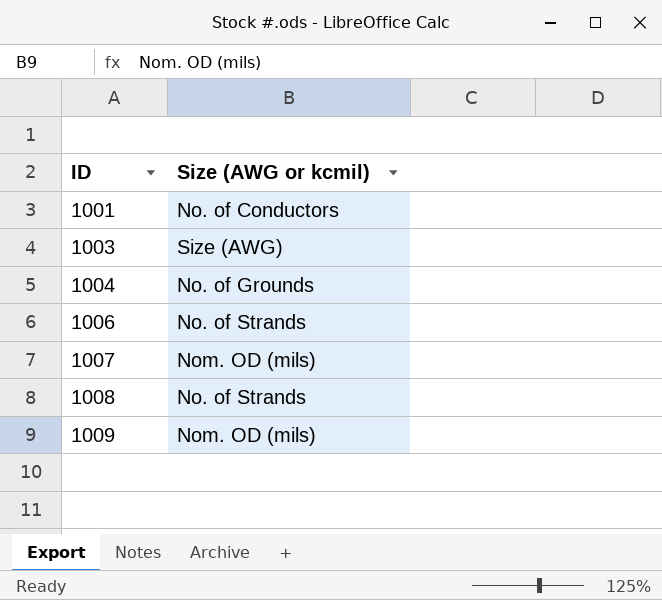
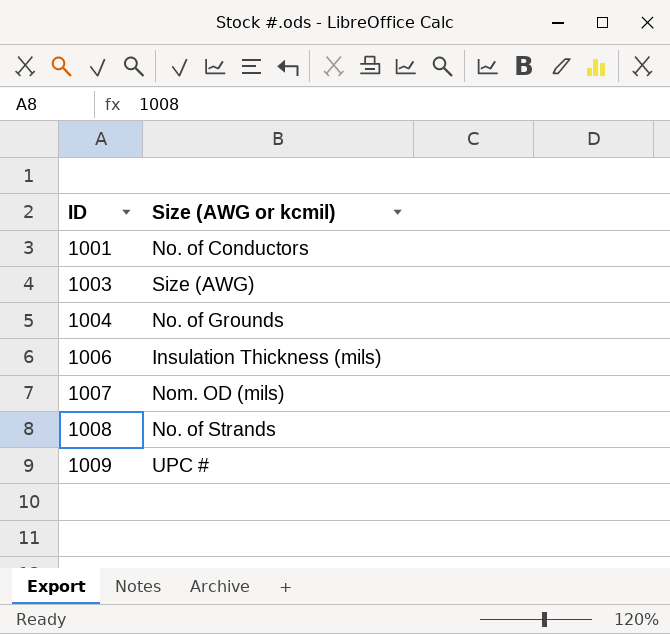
1006 | Size (AWG or kcmil): No. of Strands -> Insulation Thickness (mils)
1009 | Size (AWG or kcmil): Nom. OD (mils) -> UPC #

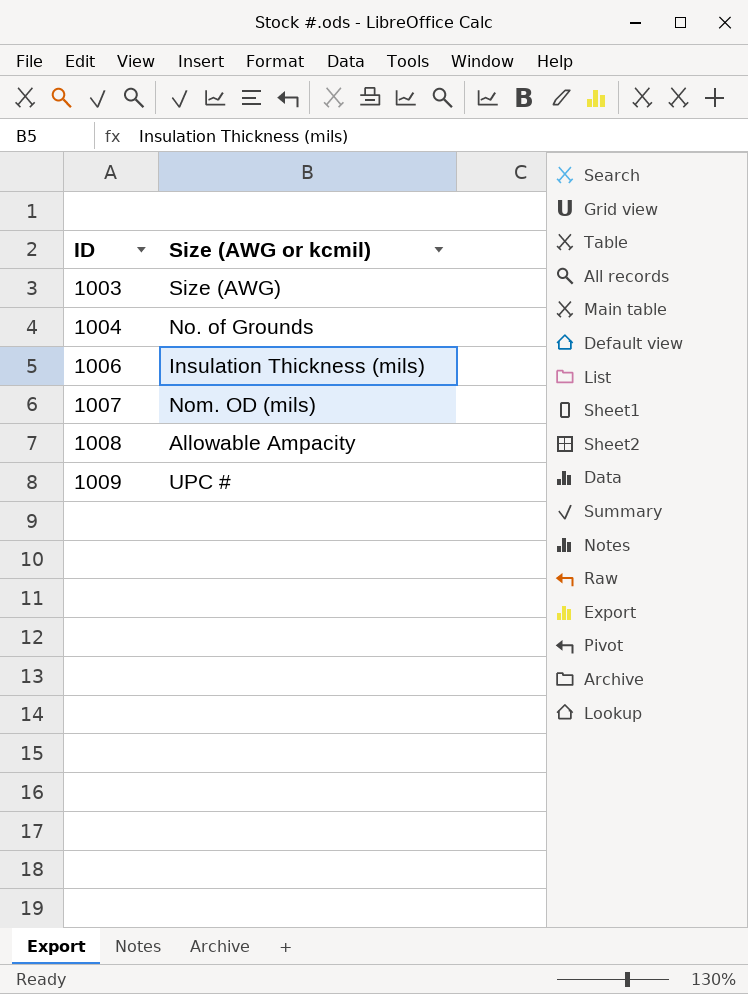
row 1001: No. of Conductors -> none
1008 | Size (AWG or kcmil): No. of Strands -> Allowable Ampacity

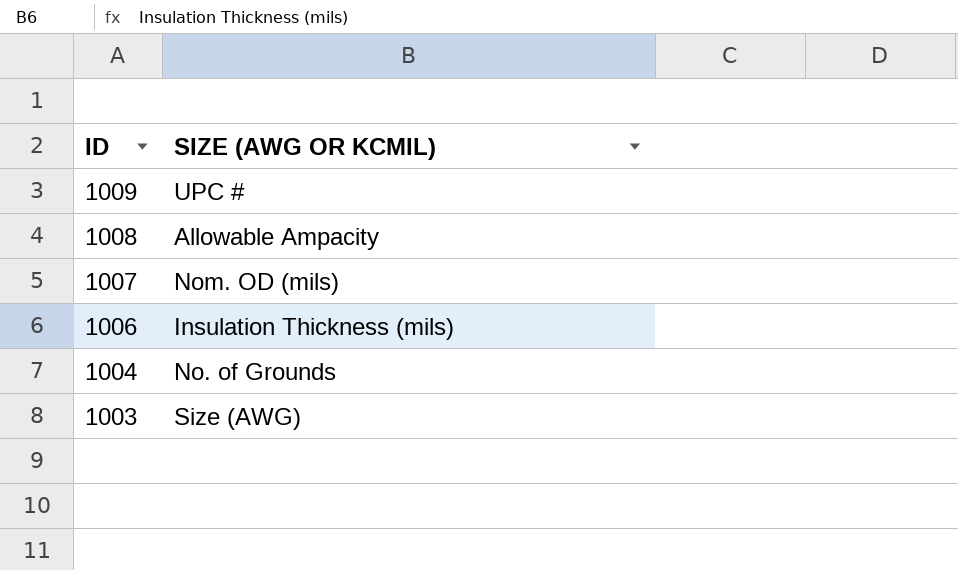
row order: ID ascending -> ID descending
column name: Size (AWG or kcmil) -> SIZE (AWG OR KCMIL)

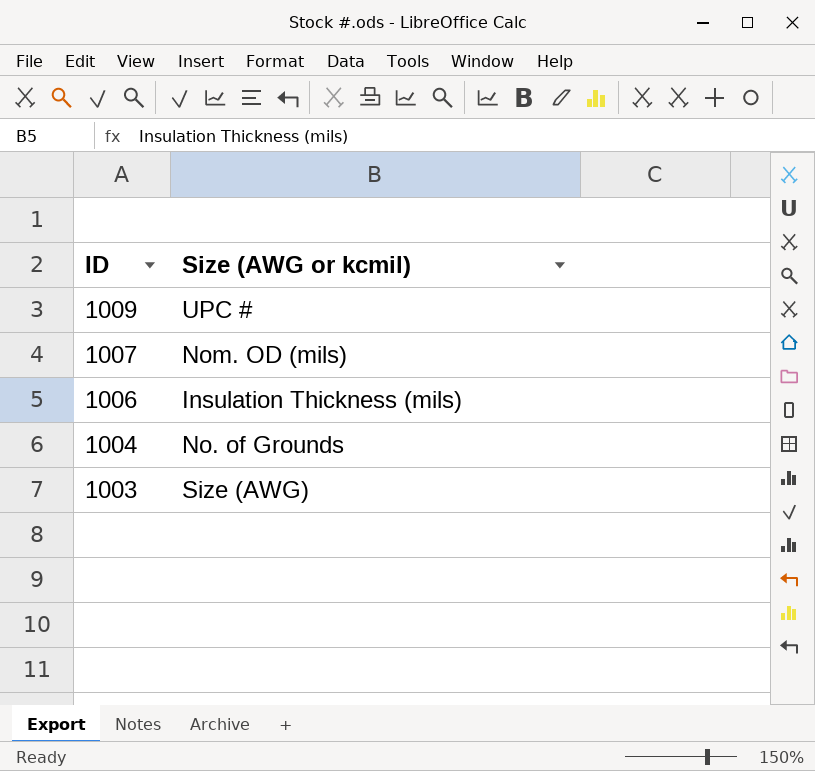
column name: SIZE (AWG OR KCMIL) -> Size (AWG or kcmil)
row 1008: Allowable Ampacity -> none

